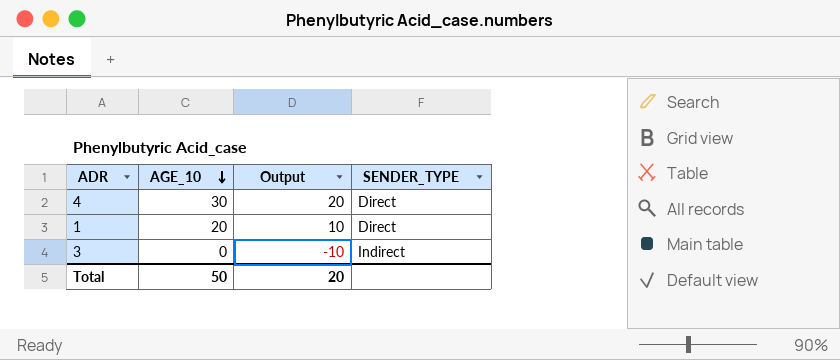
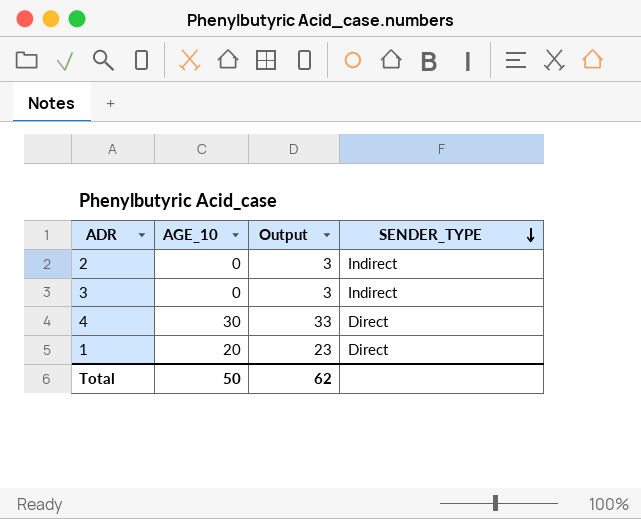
row order: AGE_10 descending -> SENDER_TYPE descending
column Output | formula: [AGE_10] - 10 -> [AGE_10] + 3
row 2: none -> 0 | 3 | Indirect
Total | Output: 20 -> 62

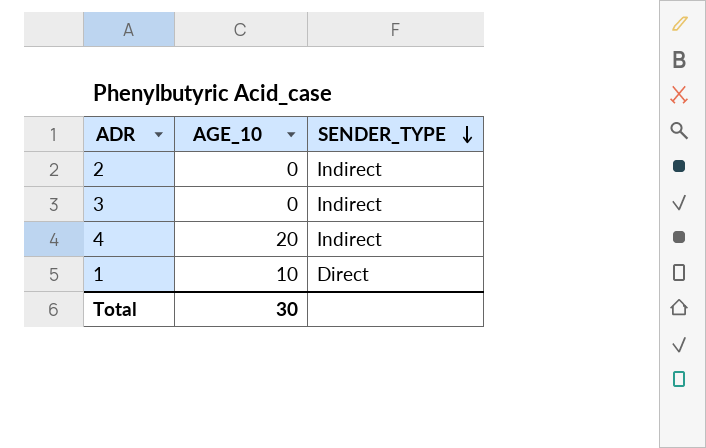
column Output | formula: [AGE_10] + 3 -> none
4 | AGE_10: 30 -> 20
4 | SENDER_TYPE: Direct -> Indirect
1 | AGE_10: 20 -> 10
Total | AGE_10: 50 -> 30

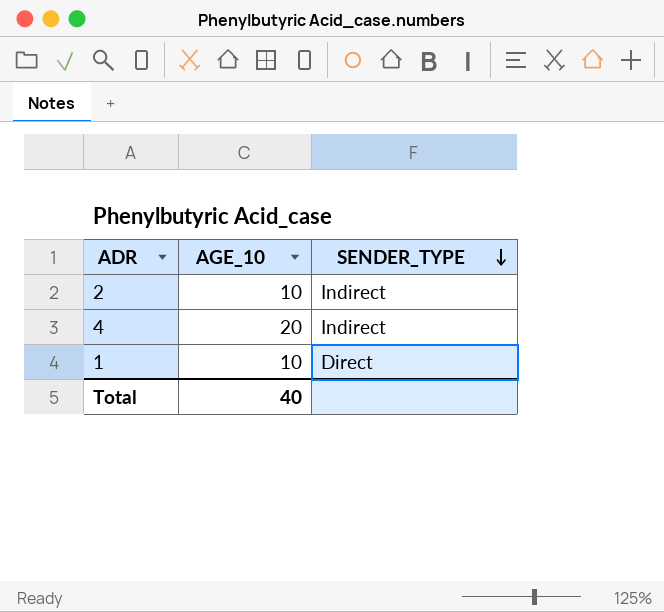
row 3: 0 | Indirect -> none
2 | AGE_10: 0 -> 10
Total | AGE_10: 30 -> 40

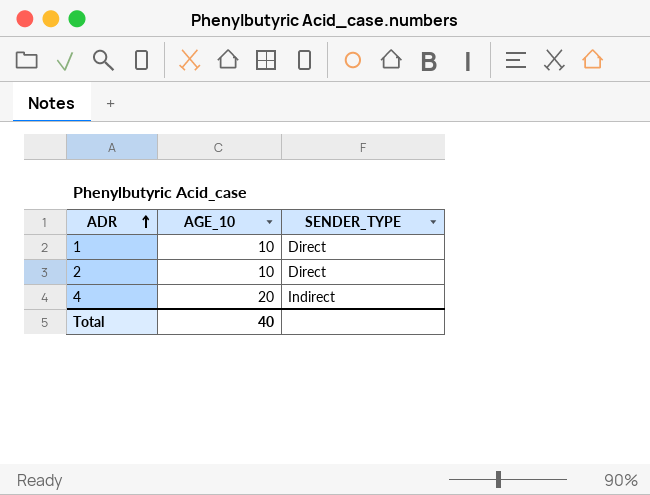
row order: SENDER_TYPE descending -> ADR ascending
2 | SENDER_TYPE: Indirect -> Direct

